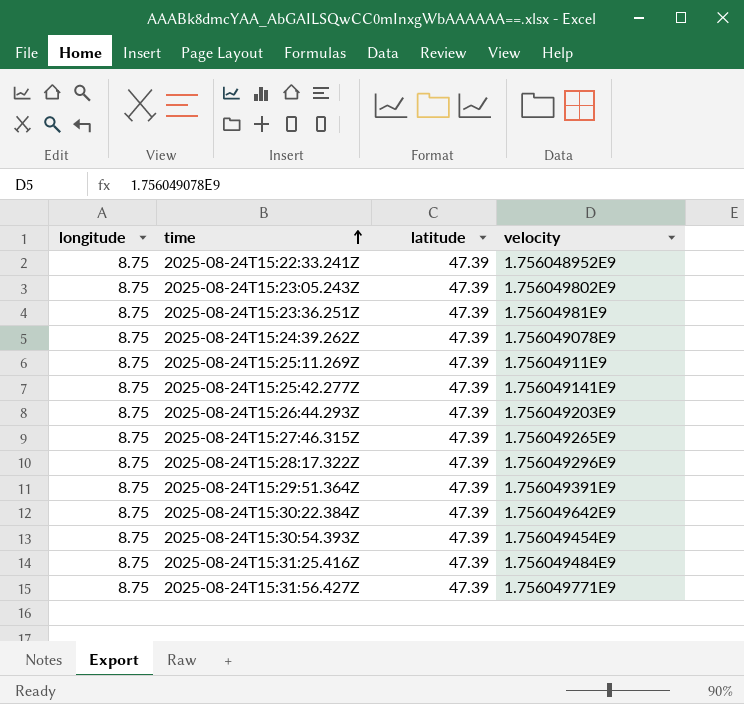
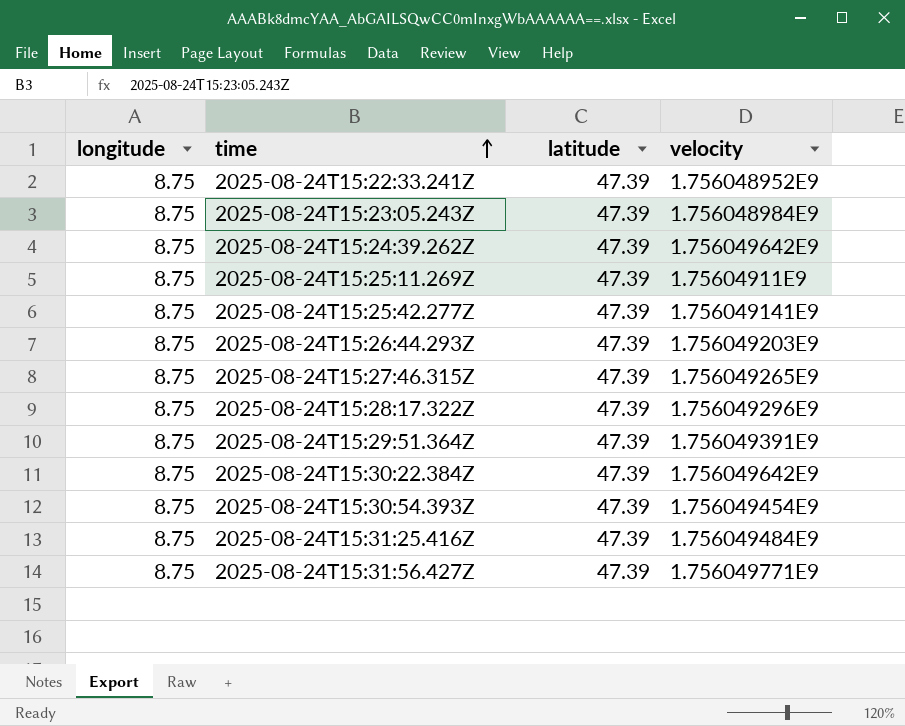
row 2025-08-24T15:23:36.251Z: 8.75 | 47.39 | 1.75604981E9 -> none
2025-08-24T15:23:05.243Z | velocity: 1.756049802E9 -> 1.756048984E9
2025-08-24T15:24:39.262Z | velocity: 1.756049078E9 -> 1.756049642E9

